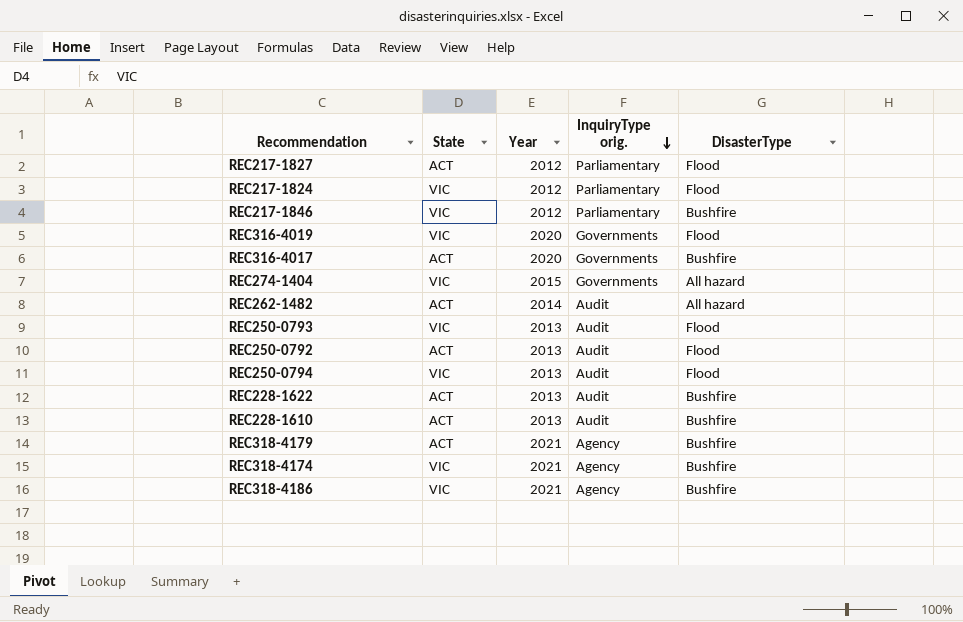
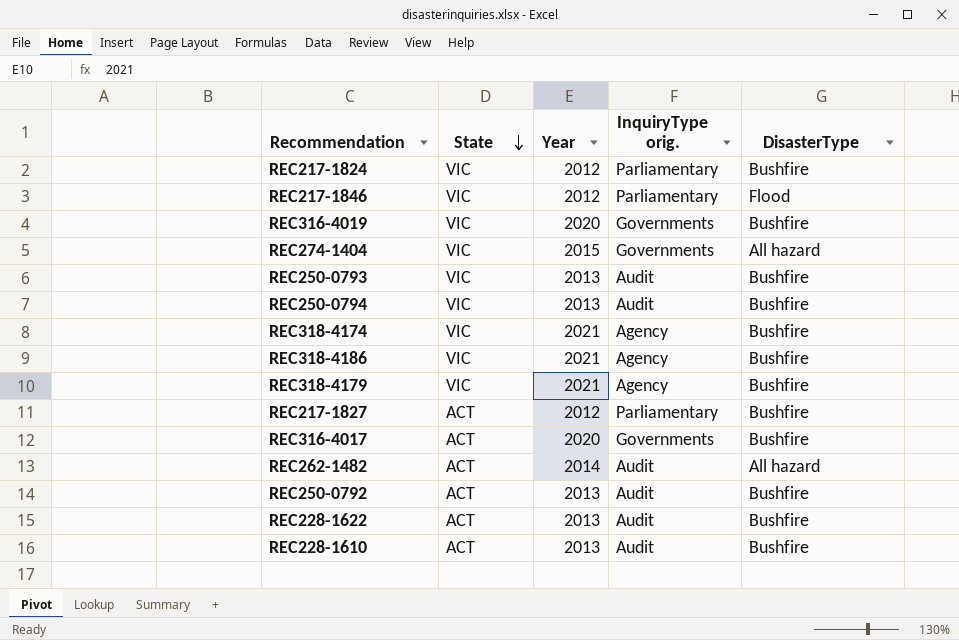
row order: InquiryType orig. descending -> State descending
REC217-1824 | DisasterType: Flood -> Bushfire
REC217-1846 | DisasterType: Bushfire -> Flood
REC316-4019 | DisasterType: Flood -> Bushfire
REC250-0793 | DisasterType: Flood -> Bushfire
REC250-0794 | DisasterType: Flood -> Bushfire
REC318-4179 | State: ACT -> VIC
REC217-1827 | DisasterType: Flood -> Bushfire
REC250-0792 | DisasterType: Flood -> Bushfire

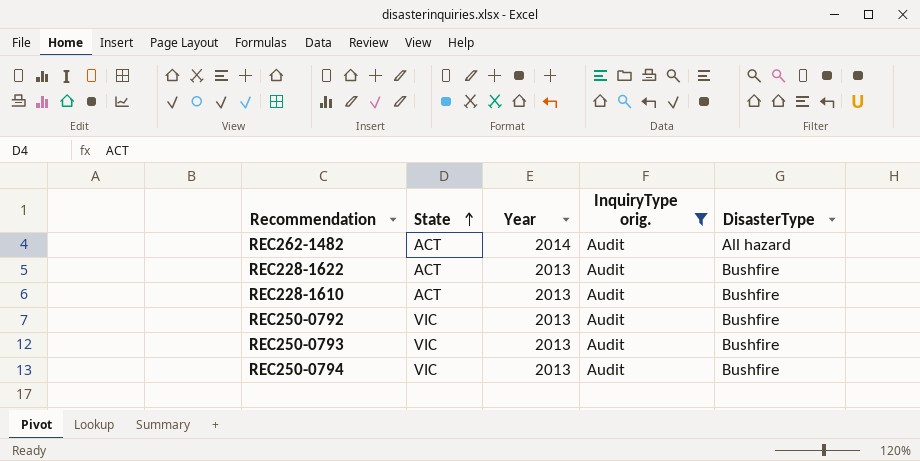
filter: none -> InquiryType orig. = Audit
row order: State descending -> State ascending
REC250-0792 | State: ACT -> VIC

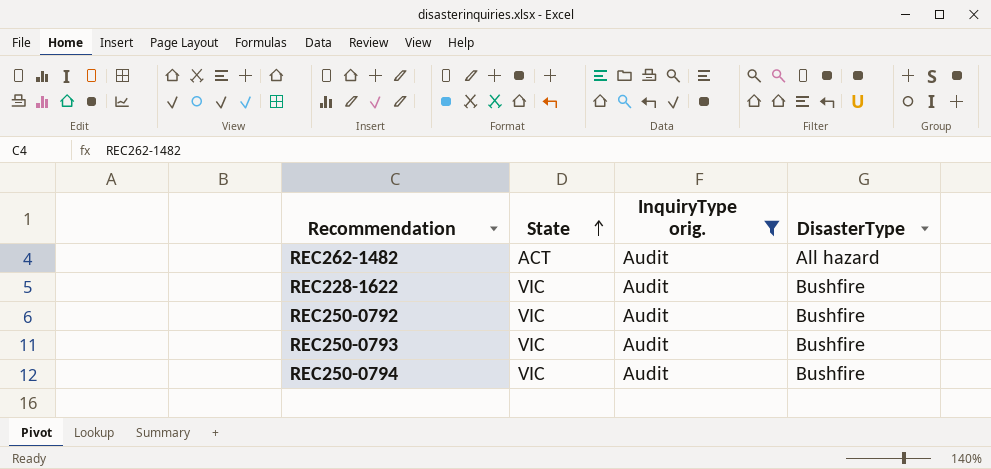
column Year | position: 3 -> none
row REC228-1610: ACT | 2013 | Audit | Bushfire -> none
REC228-1622 | State: ACT -> VIC

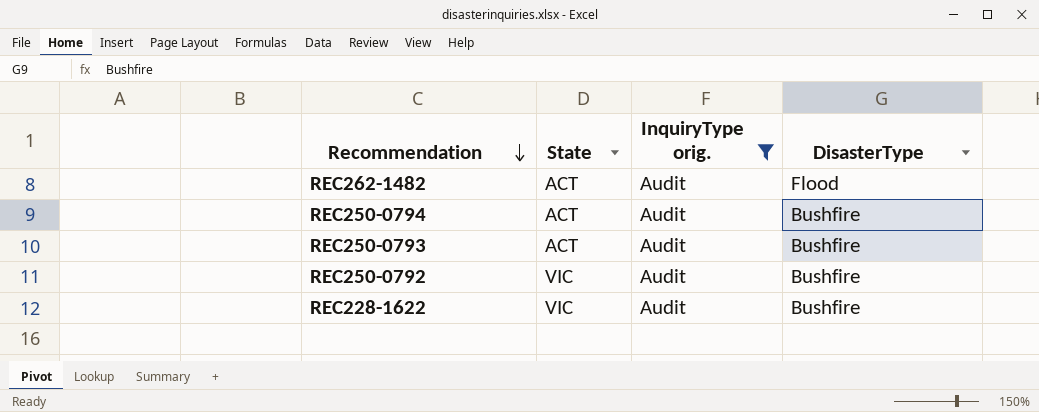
row order: State ascending -> Recommendation descending
REC262-1482 | DisasterType: All hazard -> Flood
REC250-0794 | State: VIC -> ACT
REC250-0793 | State: VIC -> ACT

